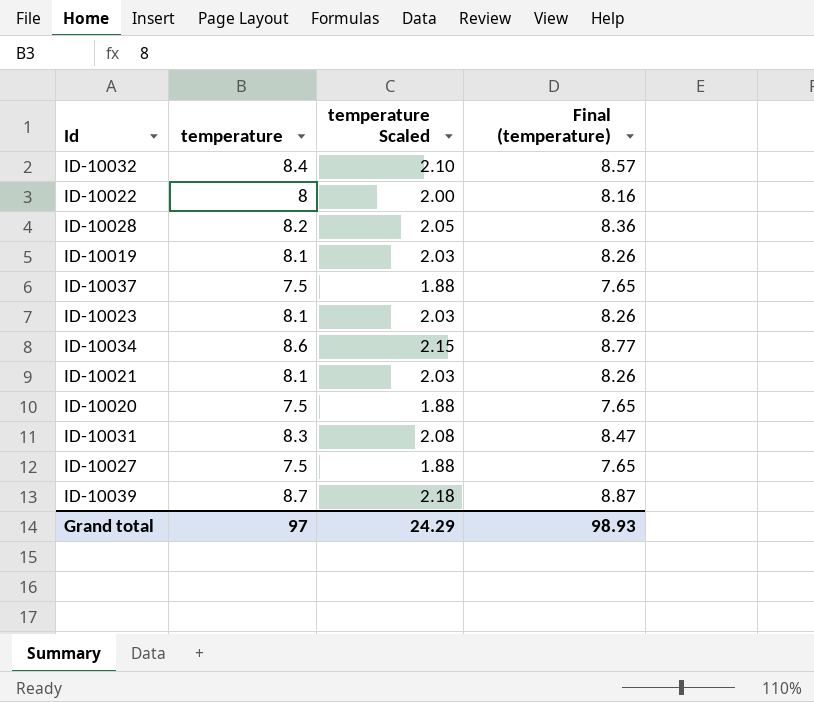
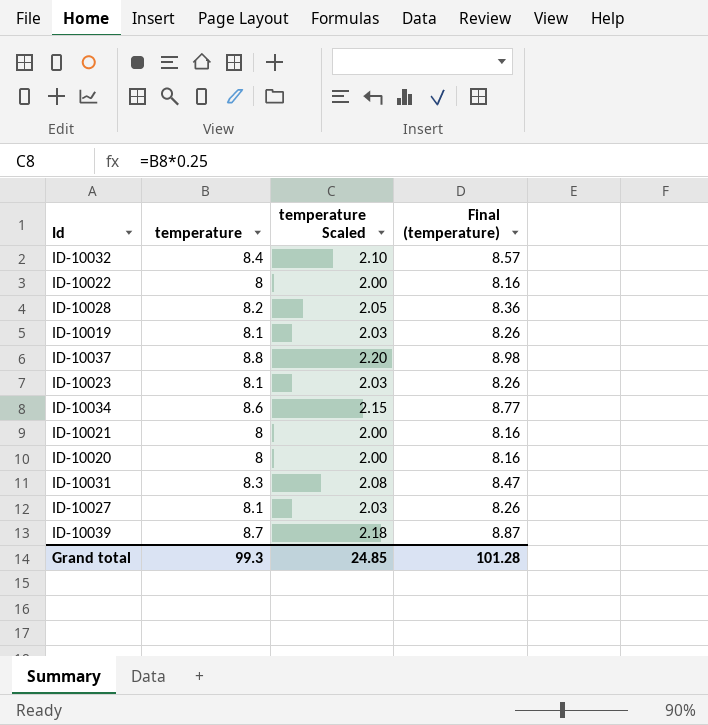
ID-10037 | temperature: 7.5 -> 8.8
ID-10037 | temperature Scaled: 1.88 -> 2.20
ID-10037 | Final (temperature): 7.65 -> 8.98
ID-10021 | temperature: 8.1 -> 8
ID-10021 | temperature Scaled: 2.03 -> 2.00
ID-10021 | Final (temperature): 8.26 -> 8.16
ID-10020 | temperature: 7.5 -> 8
ID-10020 | temperature Scaled: 1.88 -> 2.00
ID-10020 | Final (temperature): 7.65 -> 8.16
ID-10027 | temperature: 7.5 -> 8.1
ID-10027 | temperature Scaled: 1.88 -> 2.03
ID-10027 | Final (temperature): 7.65 -> 8.26
Grand total | temperature: 97 -> 99.3
Grand total | temperature Scaled: 24.29 -> 24.85
Grand total | Final (temperature): 98.93 -> 101.28

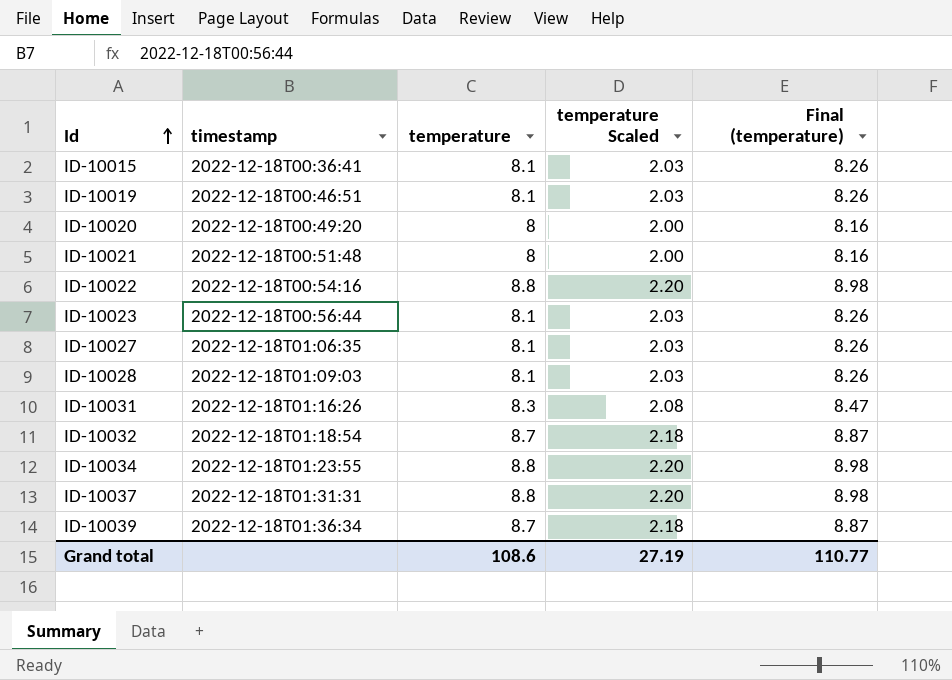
row order: none -> Id ascending
column timestamp | position: none -> 2
row ID-10015: none -> 2022-12-18T00:36:41 | 8.1 | 2.03 | 8.26
ID-10022 | temperature: 8 -> 8.8
ID-10022 | temperature Scaled: 2.00 -> 2.20
ID-10022 | Final (temperature): 8.16 -> 8.98
ID-10028 | temperature: 8.2 -> 8.1
ID-10028 | temperature Scaled: 2.05 -> 2.03
ID-10028 | Final (temperature): 8.36 -> 8.26
ID-10032 | temperature: 8.4 -> 8.7
ID-10032 | temperature Scaled: 2.10 -> 2.18
ID-10032 | Final (temperature): 8.57 -> 8.87
ID-10034 | temperature: 8.6 -> 8.8
ID-10034 | temperature Scaled: 2.15 -> 2.20
ID-10034 | Final (temperature): 8.77 -> 8.98
Grand total | temperature: 99.3 -> 108.6
Grand total | temperature Scaled: 24.85 -> 27.19
Grand total | Final (temperature): 101.28 -> 110.77

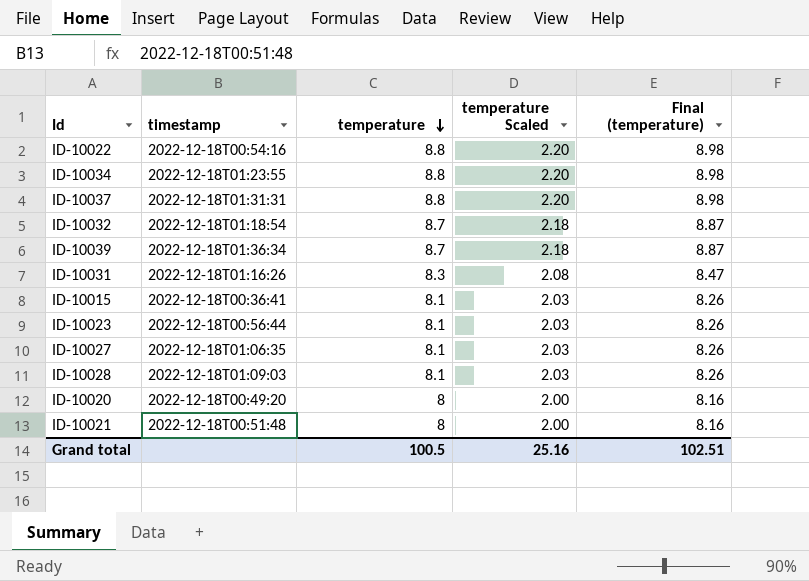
row order: Id ascending -> temperature descending
row ID-10019: 2022-12-18T00:46:51 | 8.1 | 2.03 | 8.26 -> none
Grand total | temperature: 108.6 -> 100.5
Grand total | temperature Scaled: 27.19 -> 25.16
Grand total | Final (temperature): 110.77 -> 102.51

